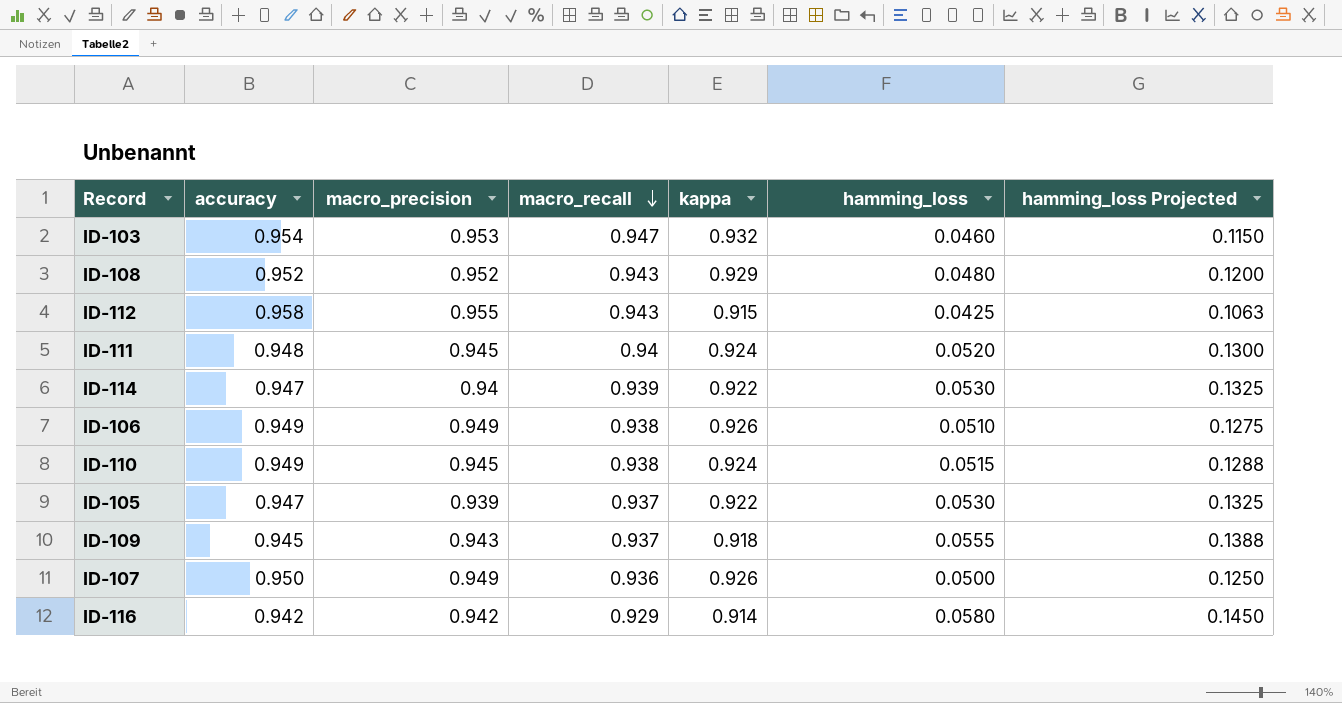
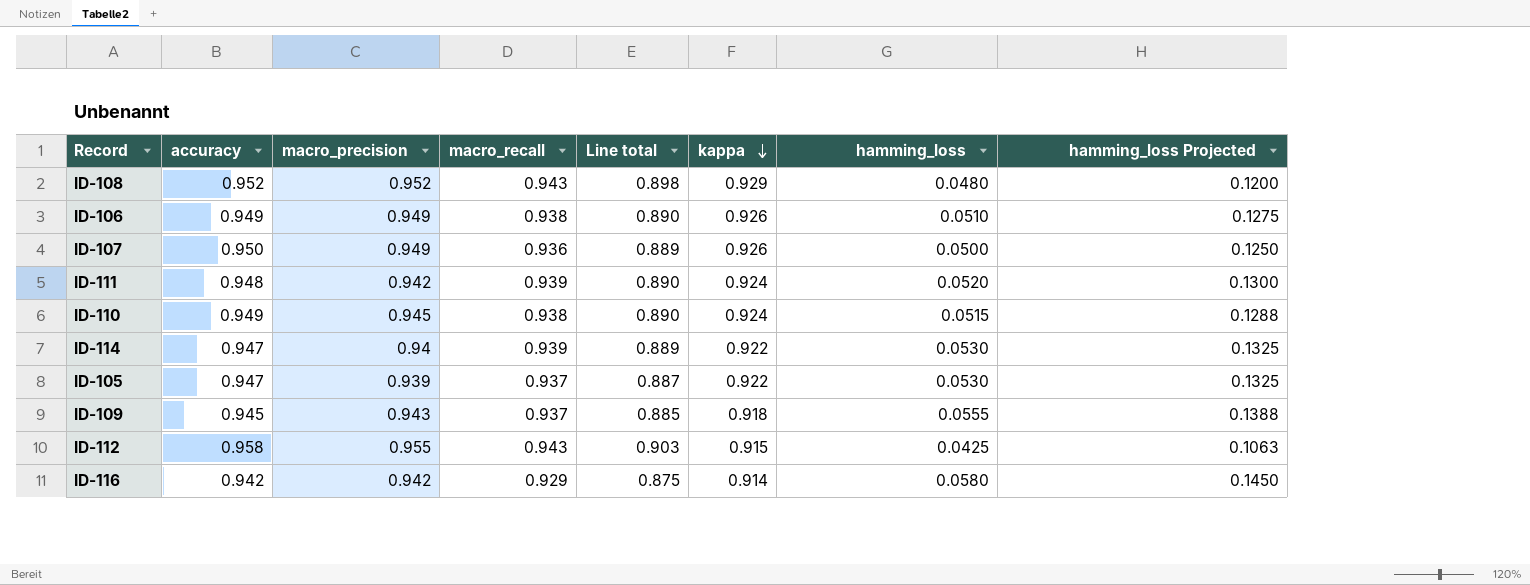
row order: macro_recall descending -> kappa descending
column Line total | formula: none -> [accuracy] * [macro_recall]
row ID-103: 0.954 | 0.953 | 0.947 | 0.932 | 0.0460 | 0.1150 -> none
ID-111 | macro_precision: 0.945 -> 0.942
ID-111 | macro_recall: 0.94 -> 0.939

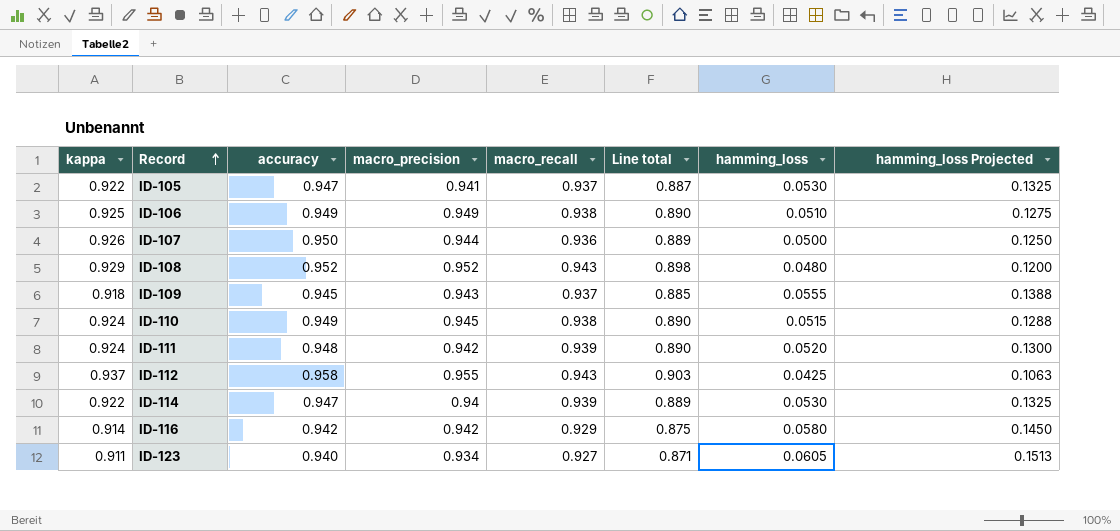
row order: kappa descending -> Record ascending
column kappa | position: 6 -> 1
ID-105 | macro_precision: 0.939 -> 0.941
ID-106 | kappa: 0.926 -> 0.925
ID-107 | macro_precision: 0.949 -> 0.944
ID-112 | kappa: 0.915 -> 0.937
row ID-123: none -> 0.911 | 0.940 | 0.934 | 0.927 | 0.871 | 0.0605 | 0.1513

